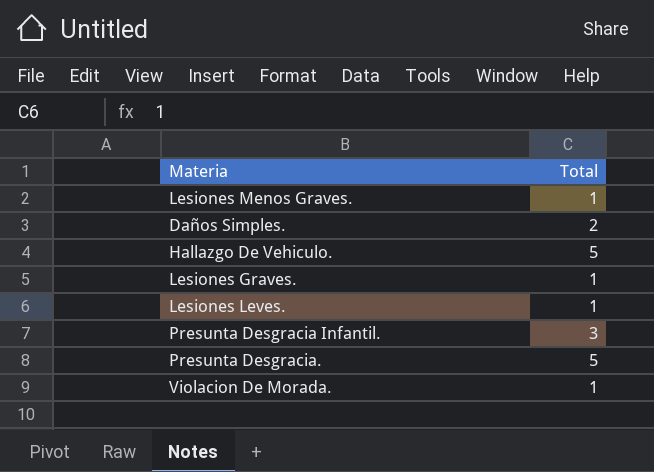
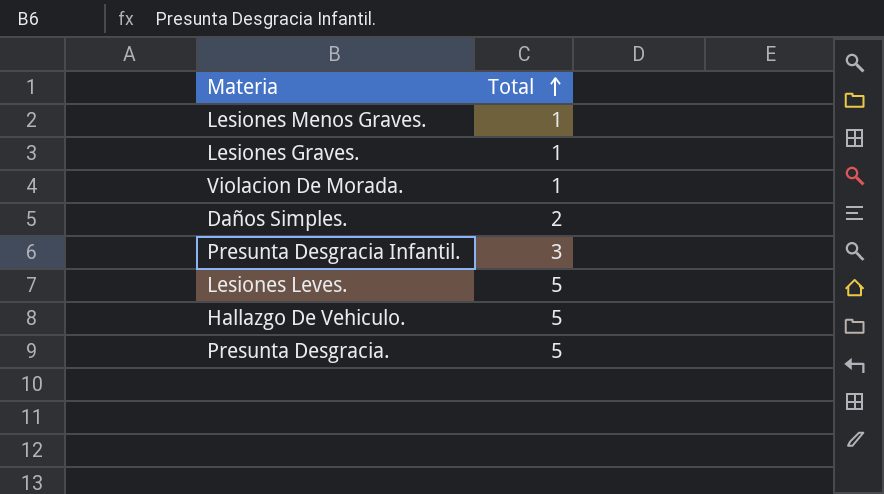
row order: none -> Total ascending
Lesiones Leves. | Total: 1 -> 5

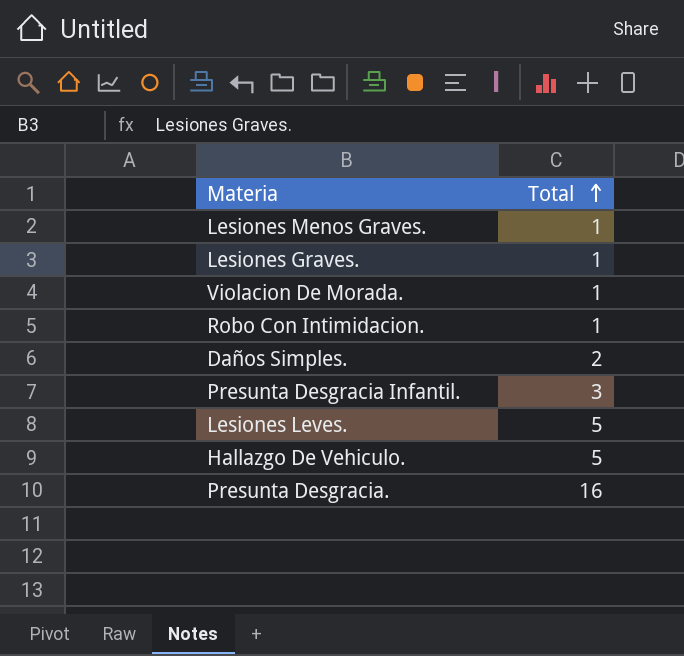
row Robo Con Intimidacion.: none -> 1
Presunta Desgracia. | Total: 5 -> 16

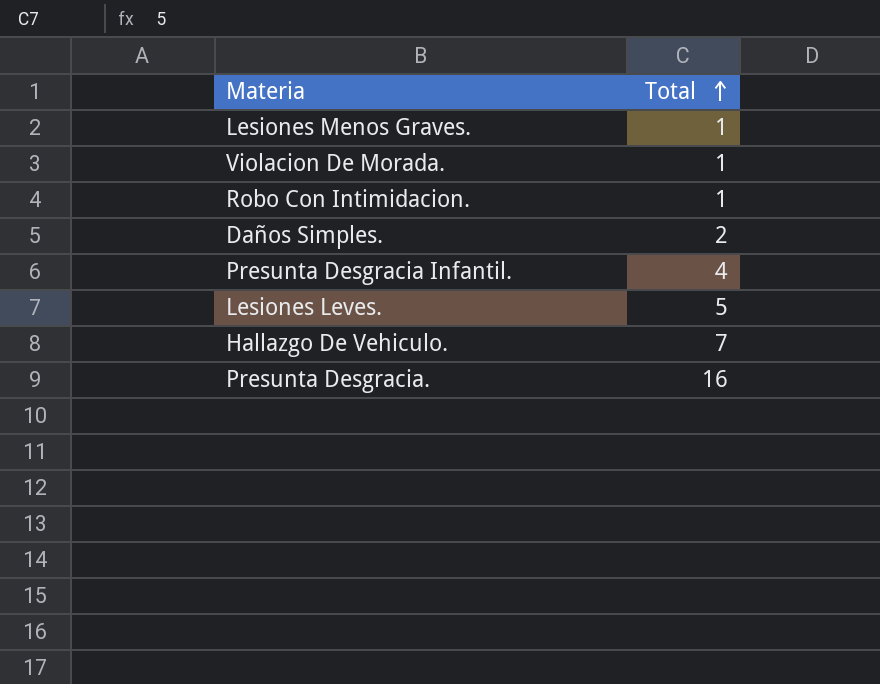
row Lesiones Graves.: 1 -> none
Presunta Desgracia Infantil. | Total: 3 -> 4
Hallazgo De Vehiculo. | Total: 5 -> 7

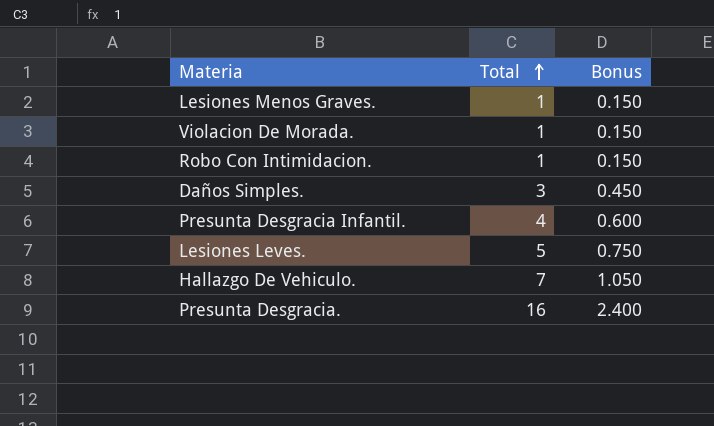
column Bonus | formula: none -> [Total] * 0.15
Daños Simples. | Total: 2 -> 3

